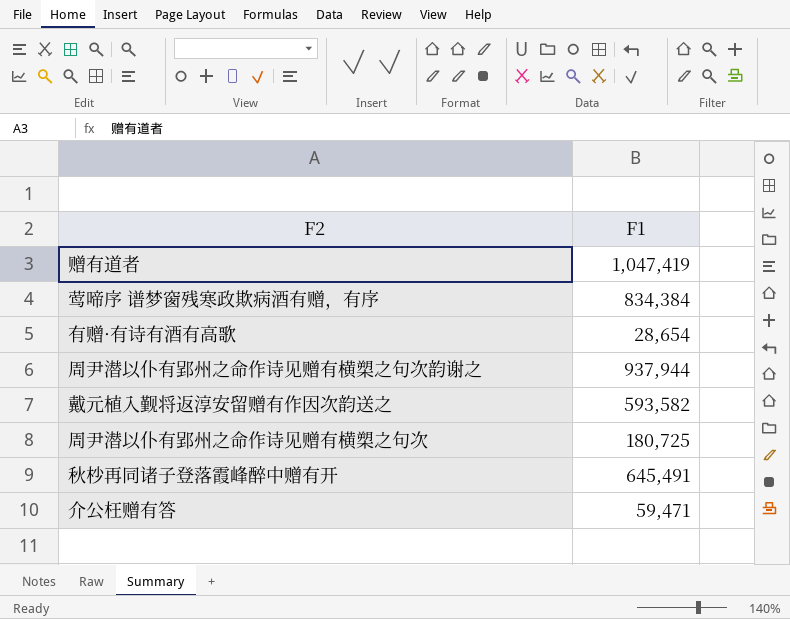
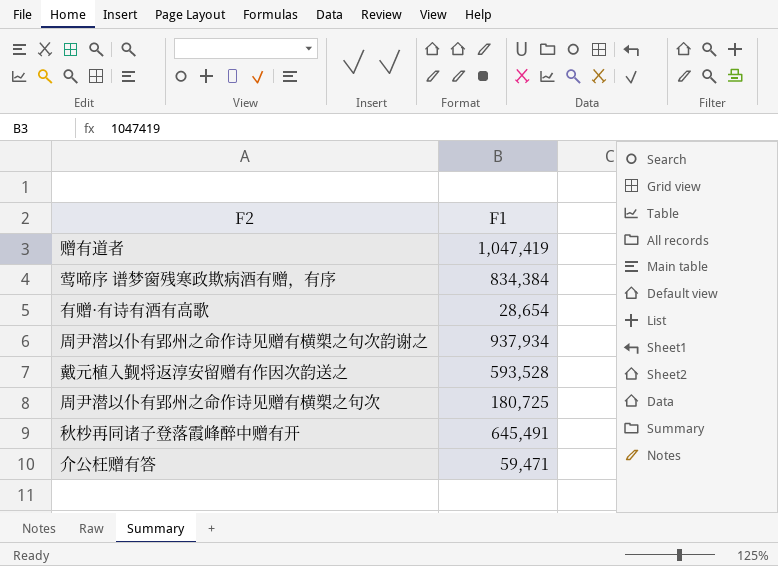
周尹潜以仆有郢州之命作诗见赠有横槊之句次韵谢之 | F1: 937,944 -> 937,934
戴元植入觐将返淳安留赠有作因次韵送之 | F1: 593,582 -> 593,528

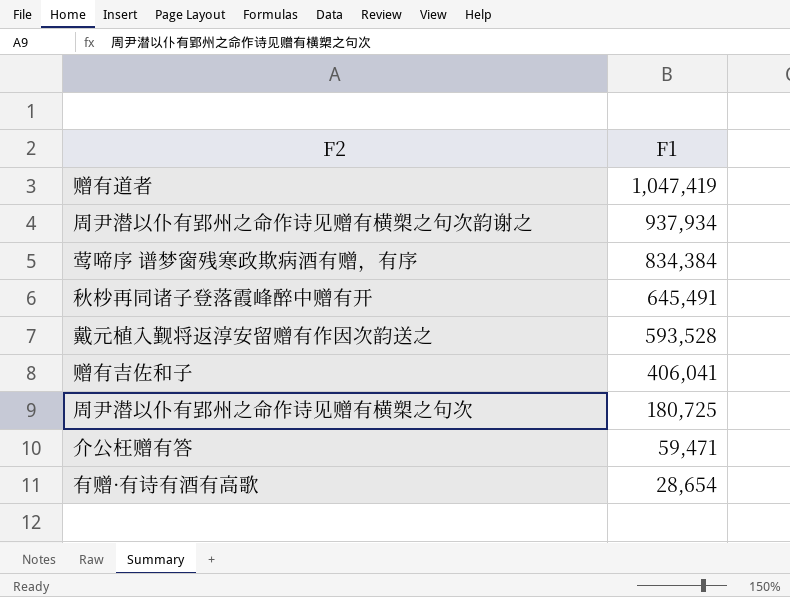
row order: none -> F1 descending
row 赠有吉佐和子: none -> 406,041

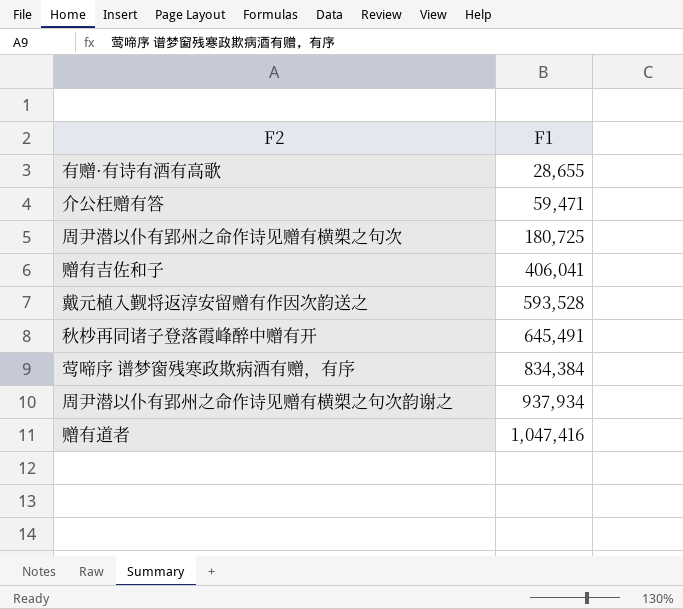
row order: F1 descending -> F1 ascending
有赠·有诗有酒有高歌 | F1: 28,654 -> 28,655
赠有道者 | F1: 1,047,419 -> 1,047,416

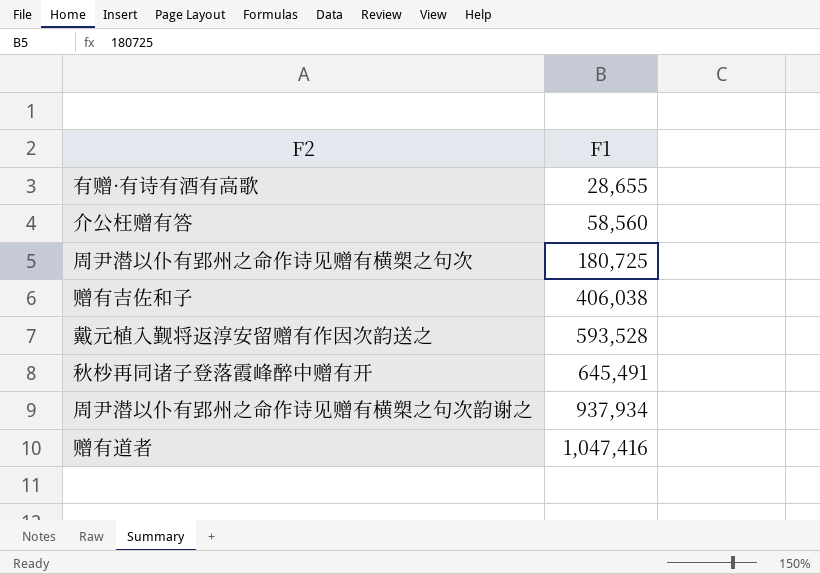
row 莺啼序 谱梦窗残寒政欺病酒有赠，有序: 834,384 -> none
介公枉赠有答 | F1: 59,471 -> 58,560
赠有吉佐和子 | F1: 406,041 -> 406,038

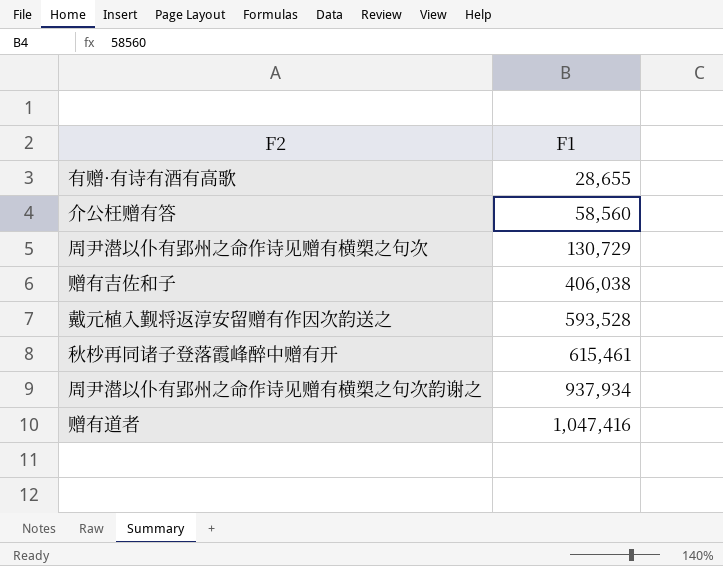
周尹潜以仆有郢州之命作诗见赠有横槊之句次 | F1: 180,725 -> 130,729
秋杪再同诸子登落霞峰醉中赠有开 | F1: 645,491 -> 615,461

